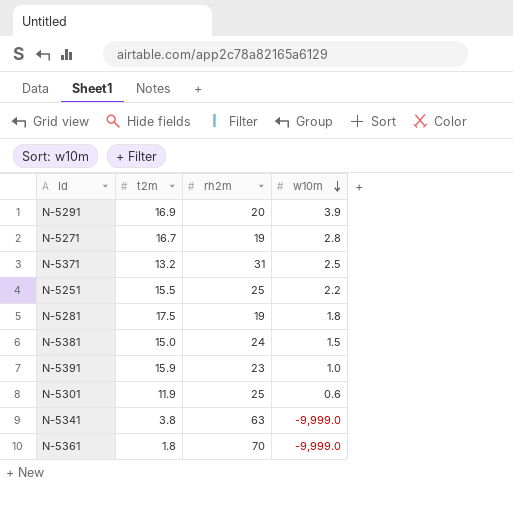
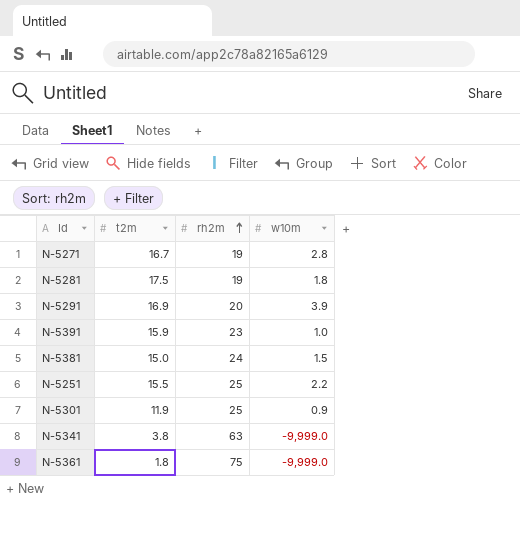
row order: w10m descending -> rh2m ascending
row N-5371: 13.2 | 31 | 2.5 -> none
N-5301 | w10m: 0.6 -> 0.9
N-5361 | rh2m: 70 -> 75

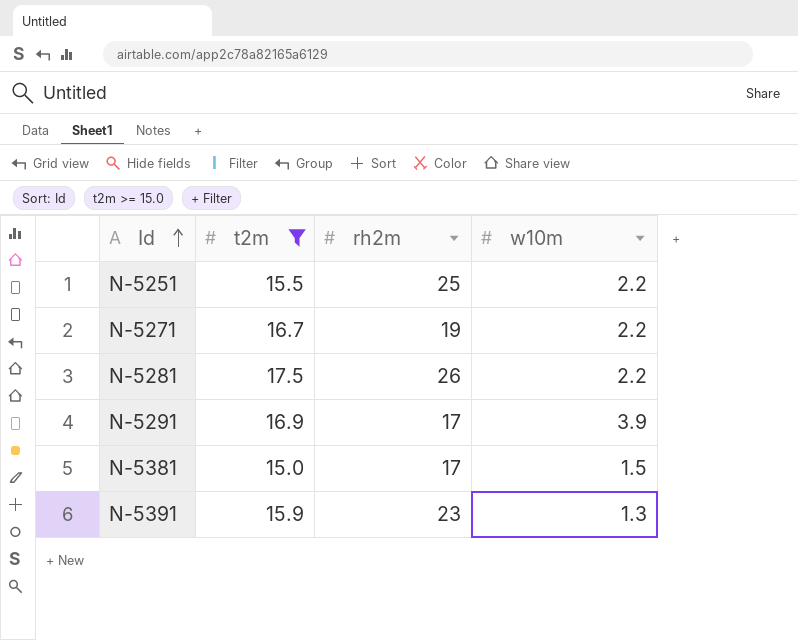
filter: none -> t2m >= 15.0
row order: rh2m ascending -> Id ascending
N-5271 | w10m: 2.8 -> 2.2
N-5281 | rh2m: 19 -> 26
N-5281 | w10m: 1.8 -> 2.2
N-5291 | rh2m: 20 -> 17
N-5381 | rh2m: 24 -> 17
N-5391 | w10m: 1.0 -> 1.3

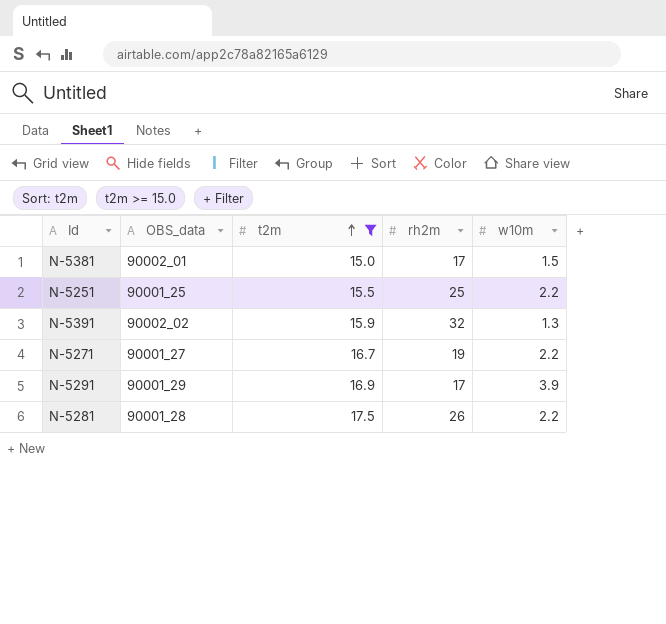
row order: Id ascending -> t2m ascending
column OBS_data | position: none -> 2
N-5391 | rh2m: 23 -> 32

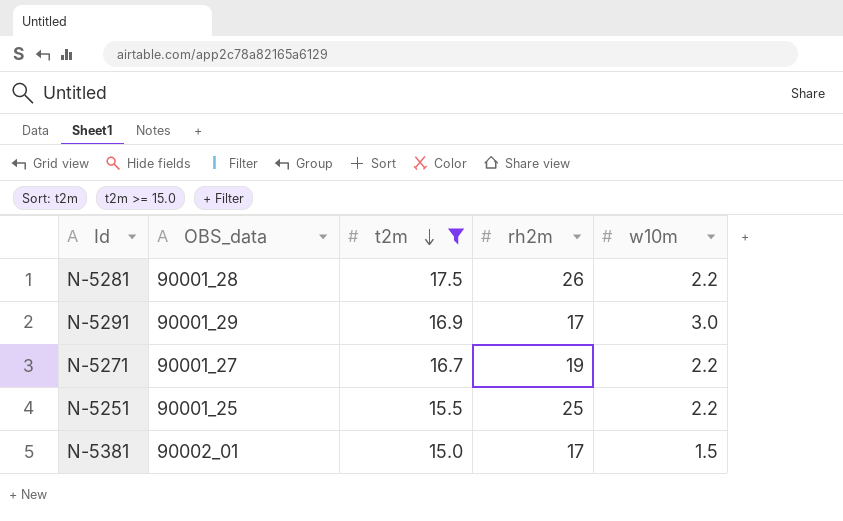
row order: t2m ascending -> t2m descending
row N-5391: 90002_02 | 15.9 | 32 | 1.3 -> none
N-5291 | w10m: 3.9 -> 3.0

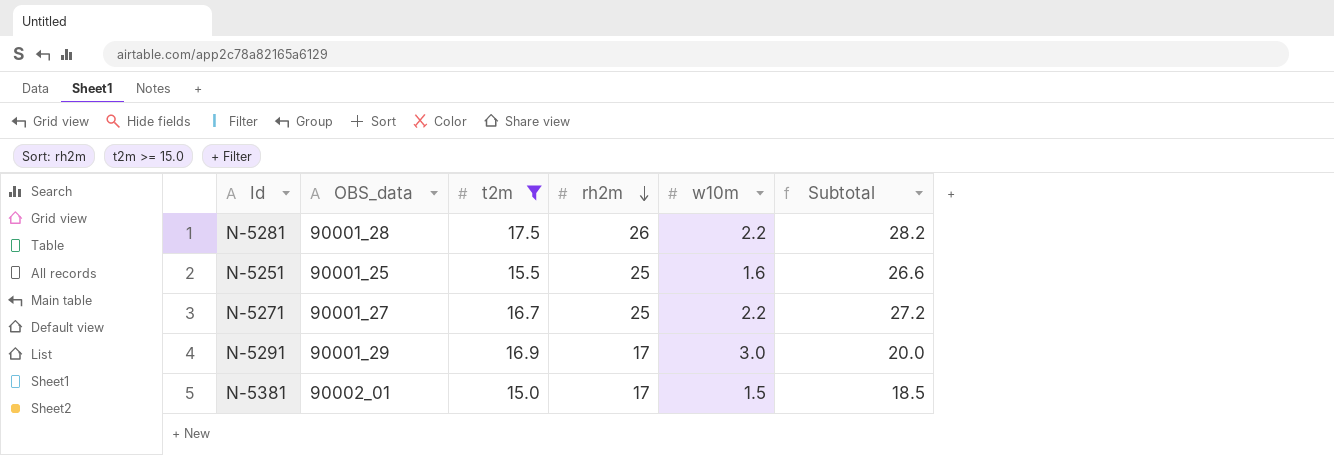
row order: t2m descending -> rh2m descending
column Subtotal | formula: none -> [rh2m] + [w10m]
N-5251 | w10m: 2.2 -> 1.6
N-5271 | rh2m: 19 -> 25

